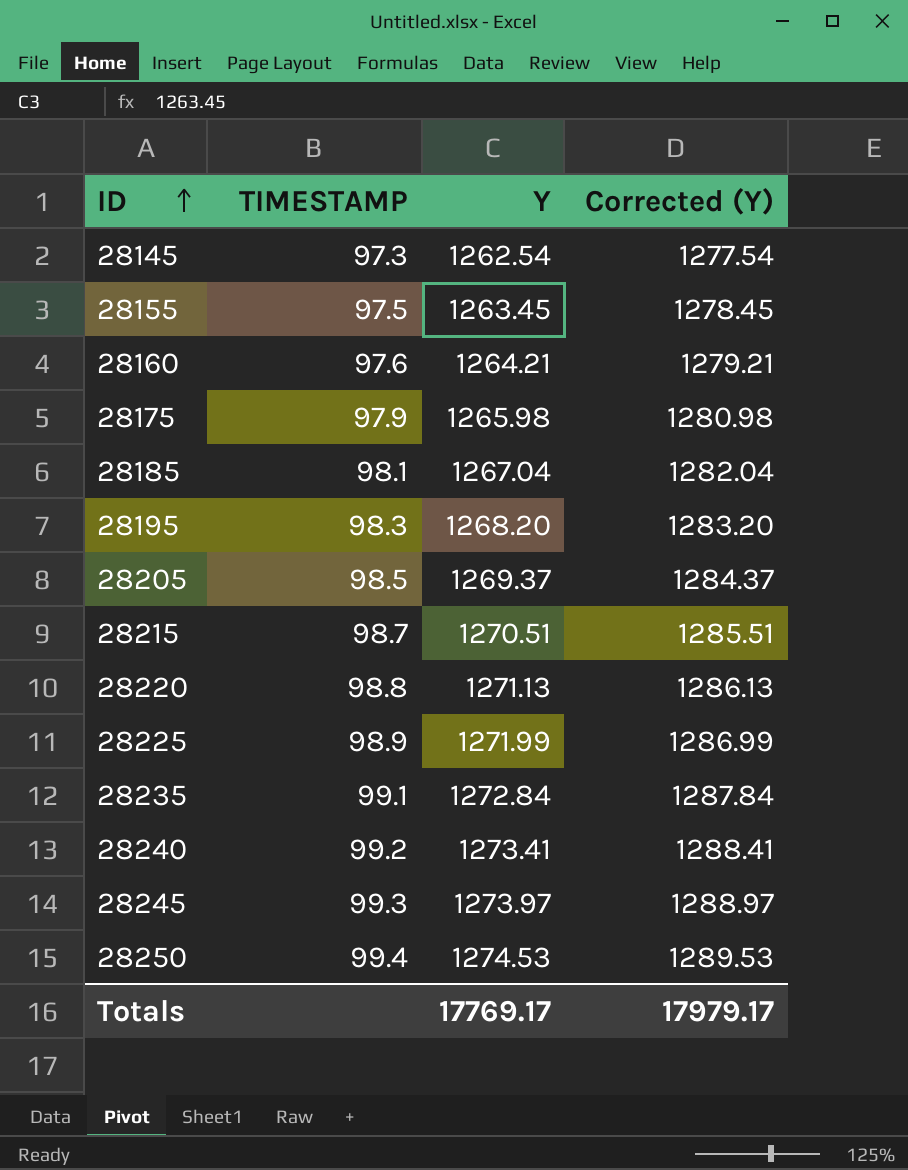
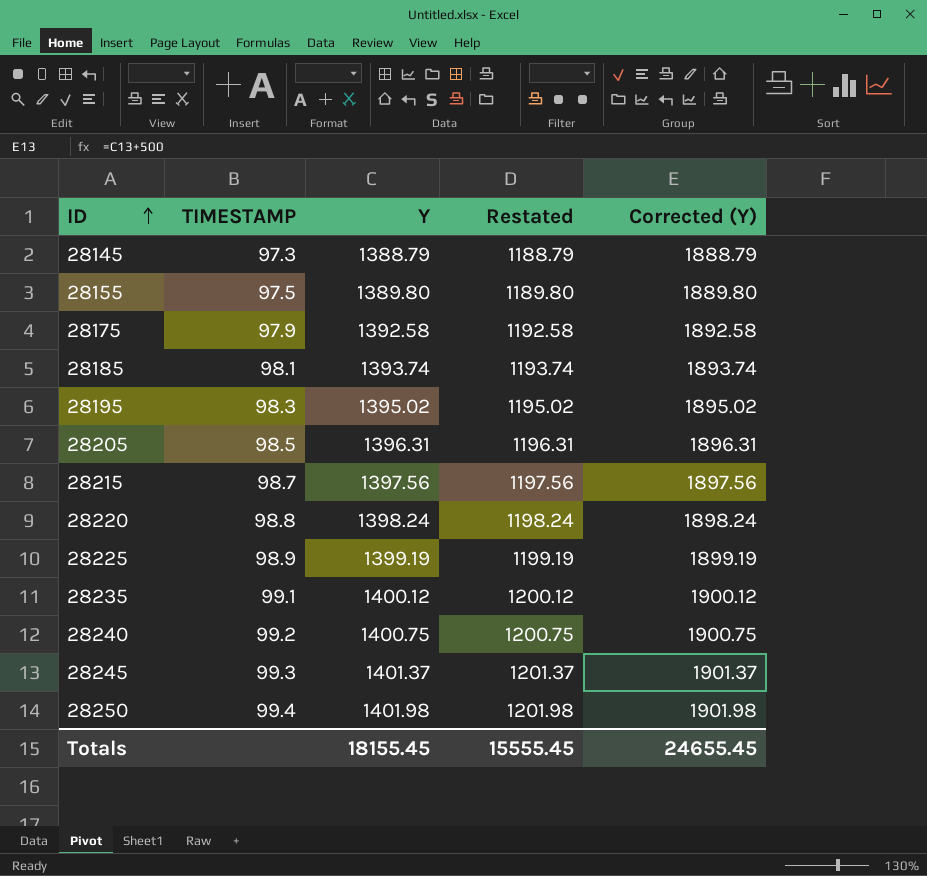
column Restated | formula: none -> [Y] - 200
column Corrected (Y) | formula: [Y] + 15 -> [Y] + 500
row 28160: 97.6 | 1264.21 | 1279.21 -> none
28145 | Y: 1262.54 -> 1388.79
28155 | Y: 1263.45 -> 1389.80
28175 | Y: 1265.98 -> 1392.58
28185 | Y: 1267.04 -> 1393.74
28195 | Y: 1268.20 -> 1395.02
28205 | Y: 1269.37 -> 1396.31
28215 | Y: 1270.51 -> 1397.56
28220 | Y: 1271.13 -> 1398.24
28225 | Y: 1271.99 -> 1399.19
28235 | Y: 1272.84 -> 1400.12
28240 | Y: 1273.41 -> 1400.75
28245 | Y: 1273.97 -> 1401.37
28250 | Y: 1274.53 -> 1401.98
Totals | Y: 17769.17 -> 18155.45
Totals | Corrected (Y): 17979.17 -> 24655.45

